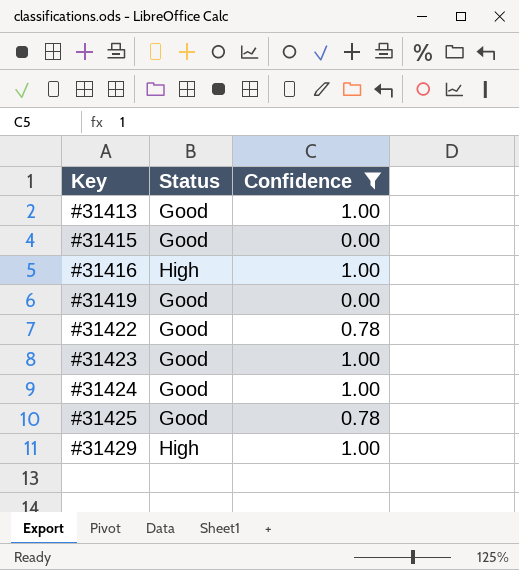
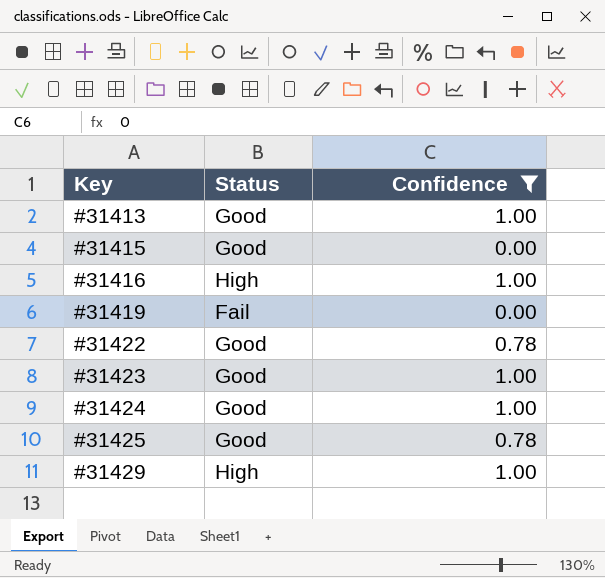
#31419 | Status: Good -> Fail

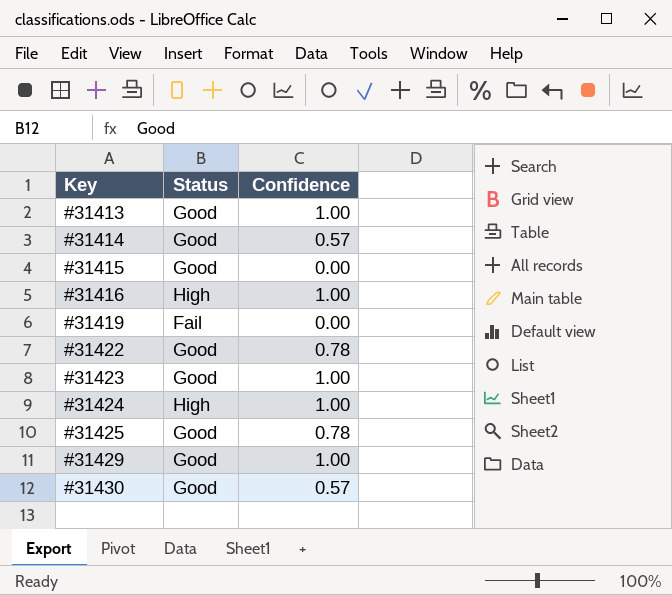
filter: Confidence != 0.57 -> none
#31424 | Status: Good -> High
#31429 | Status: High -> Good

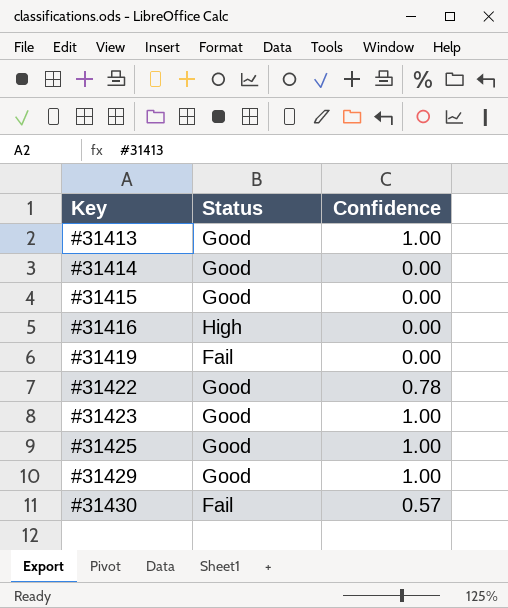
row #31424: High | 1.00 -> none
#31414 | Confidence: 0.57 -> 0.00
#31416 | Confidence: 1.00 -> 0.00
#31425 | Confidence: 0.78 -> 1.00
#31430 | Status: Good -> Fail

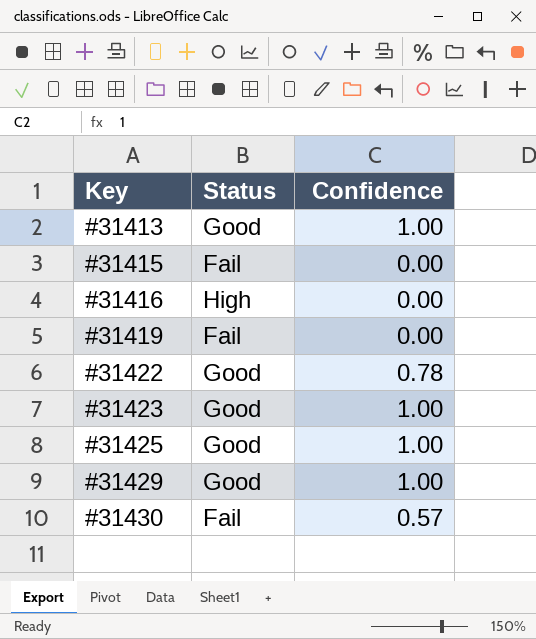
row #31414: Good | 0.00 -> none
#31415 | Status: Good -> Fail

